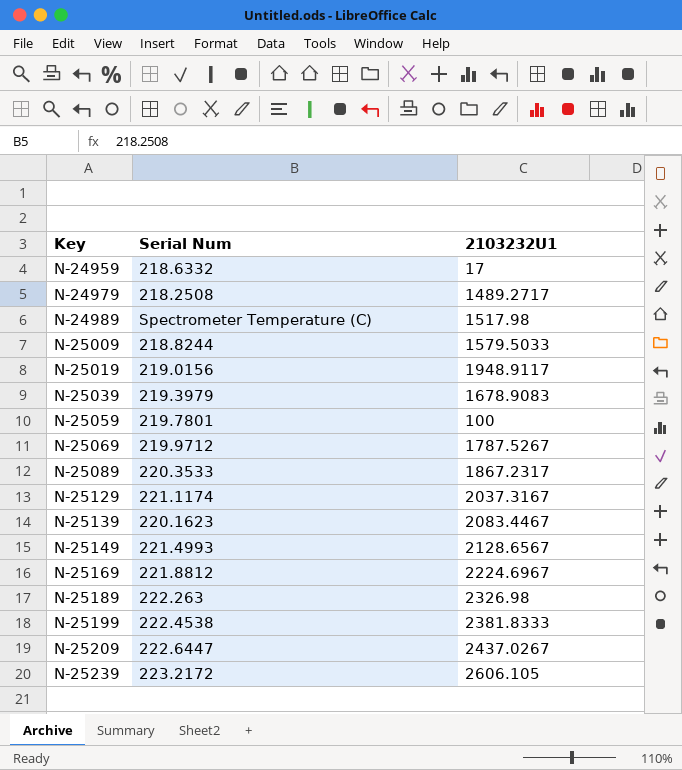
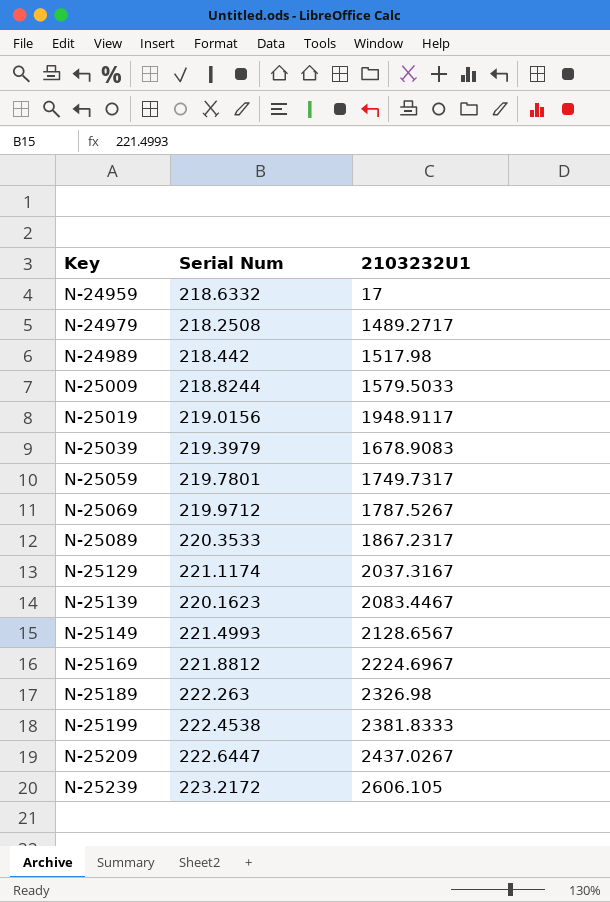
N-24989 | Serial Num: Spectrometer Temperature (C) -> 218.442
N-25059 | 2103232U1: 100 -> 1749.7317

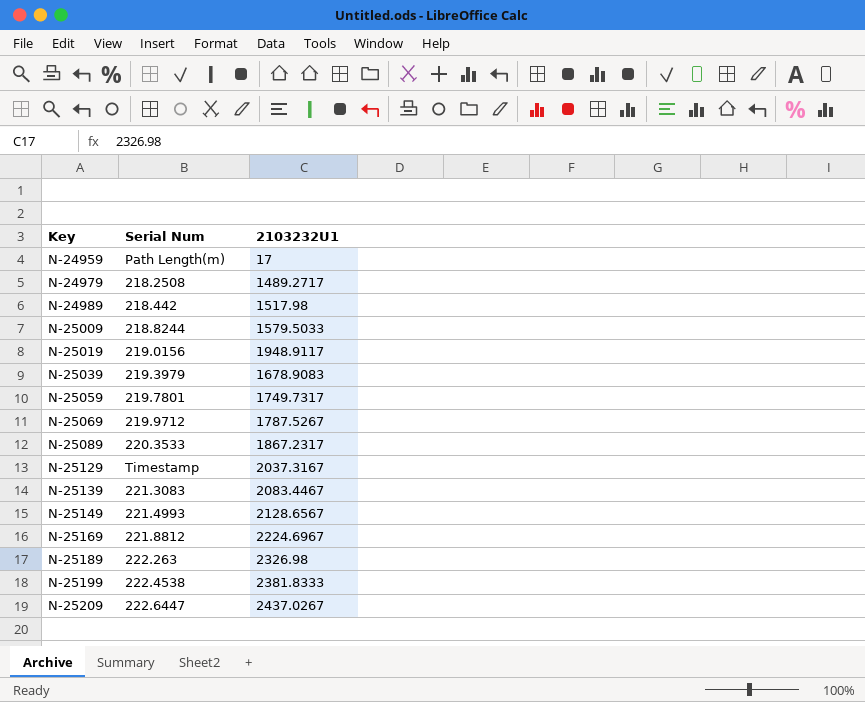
row N-25239: 223.2172 | 2606.105 -> none
N-24959 | Serial Num: 218.6332 -> Path Length(m)
N-25129 | Serial Num: 221.1174 -> Timestamp
N-25139 | Serial Num: 220.1623 -> 221.3083

